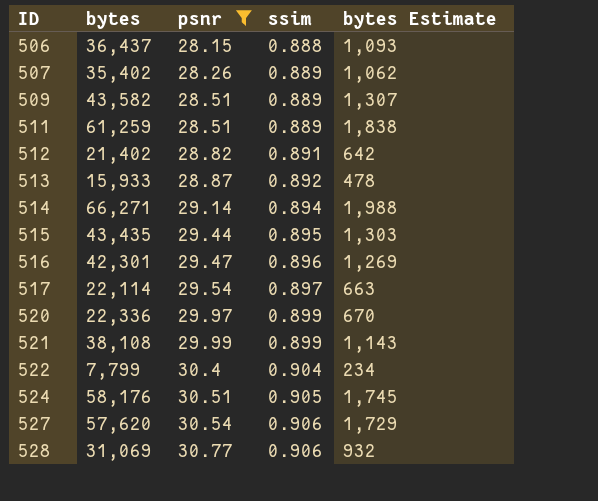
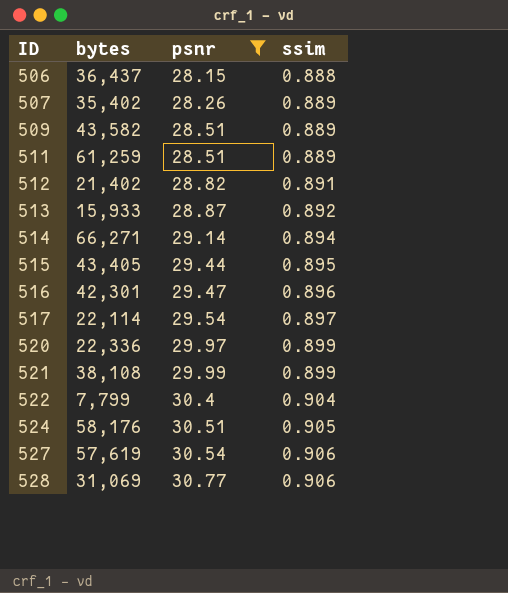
column bytes Estimate | formula: [bytes] * 0.03 -> none
515 | bytes: 43,435 -> 43,405
527 | bytes: 57,620 -> 57,619

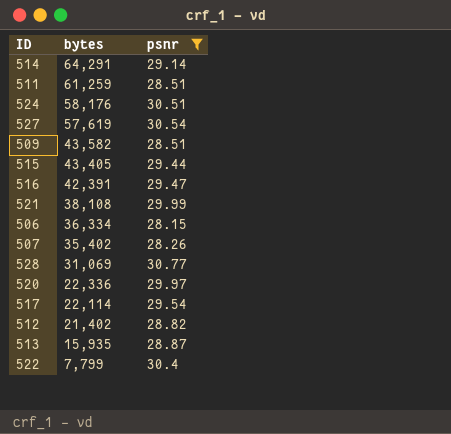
row order: ID ascending -> bytes descending
column ssim | position: 4 -> none
514 | bytes: 66,271 -> 64,291
516 | bytes: 42,301 -> 42,391
506 | bytes: 36,437 -> 36,334
513 | bytes: 15,933 -> 15,935

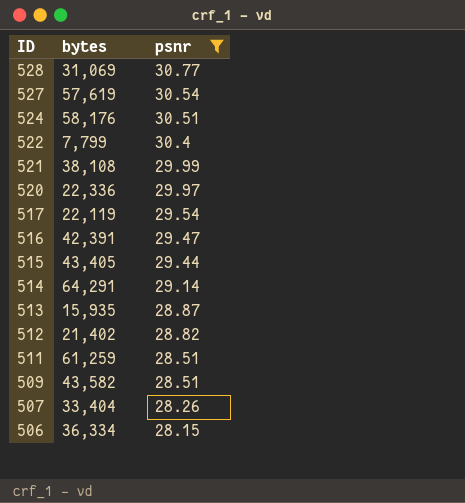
row order: bytes descending -> ID descending
517 | bytes: 22,114 -> 22,119
507 | bytes: 35,402 -> 33,404

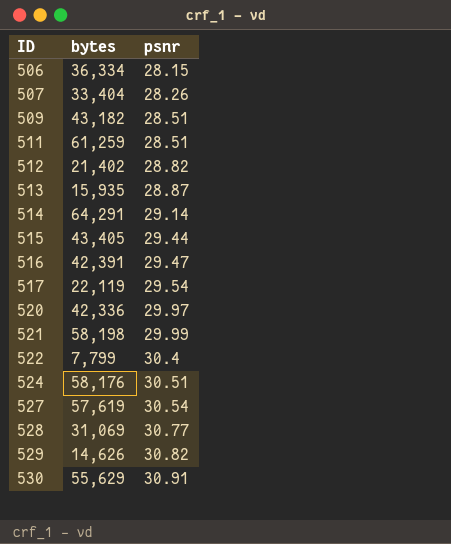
filter: psnr <= 30.77 -> none
row order: ID descending -> ID ascending
509 | bytes: 43,582 -> 43,182
520 | bytes: 22,336 -> 42,336
521 | bytes: 38,108 -> 58,198

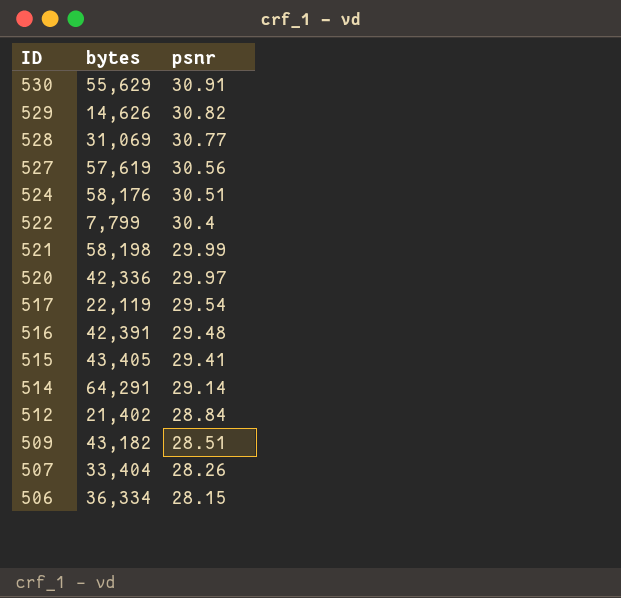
row order: ID ascending -> ID descending
row 511: 61,259 | 28.51 -> none
row 513: 15,935 | 28.87 -> none
527 | psnr: 30.54 -> 30.56
516 | psnr: 29.47 -> 29.48
515 | psnr: 29.44 -> 29.41
512 | psnr: 28.82 -> 28.84

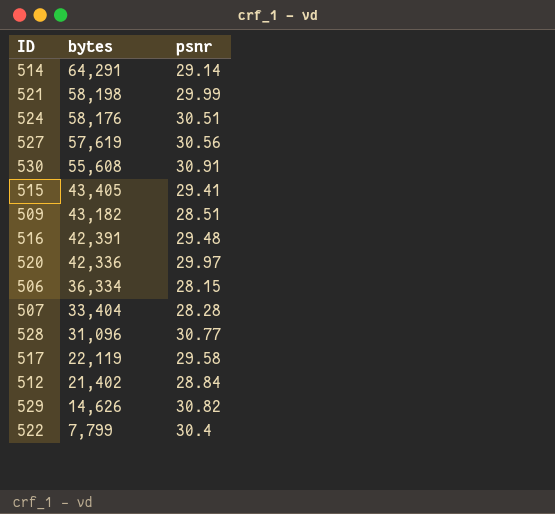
row order: ID descending -> bytes descending
530 | bytes: 55,629 -> 55,608
507 | psnr: 28.26 -> 28.28
528 | bytes: 31,069 -> 31,096
517 | psnr: 29.54 -> 29.58

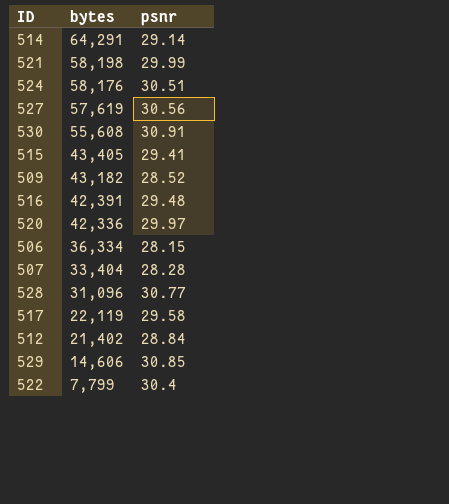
509 | psnr: 28.51 -> 28.52
529 | bytes: 14,626 -> 14,606
529 | psnr: 30.82 -> 30.85

